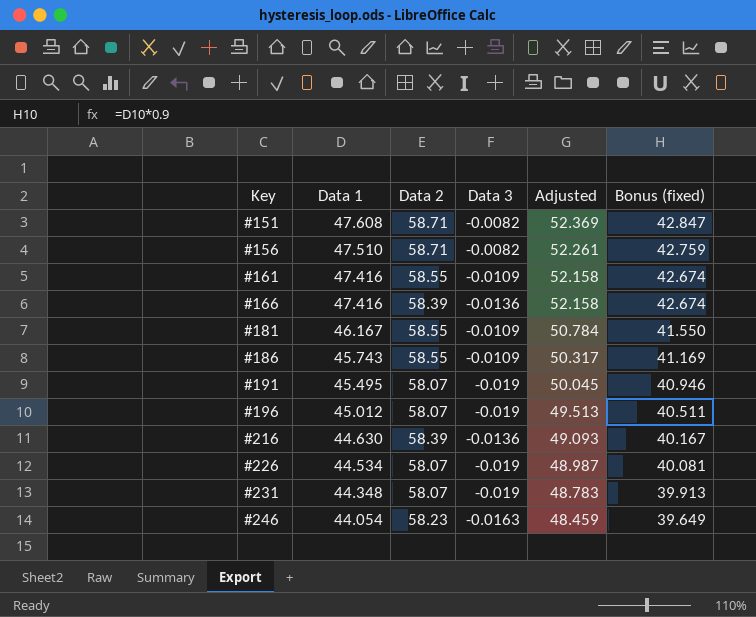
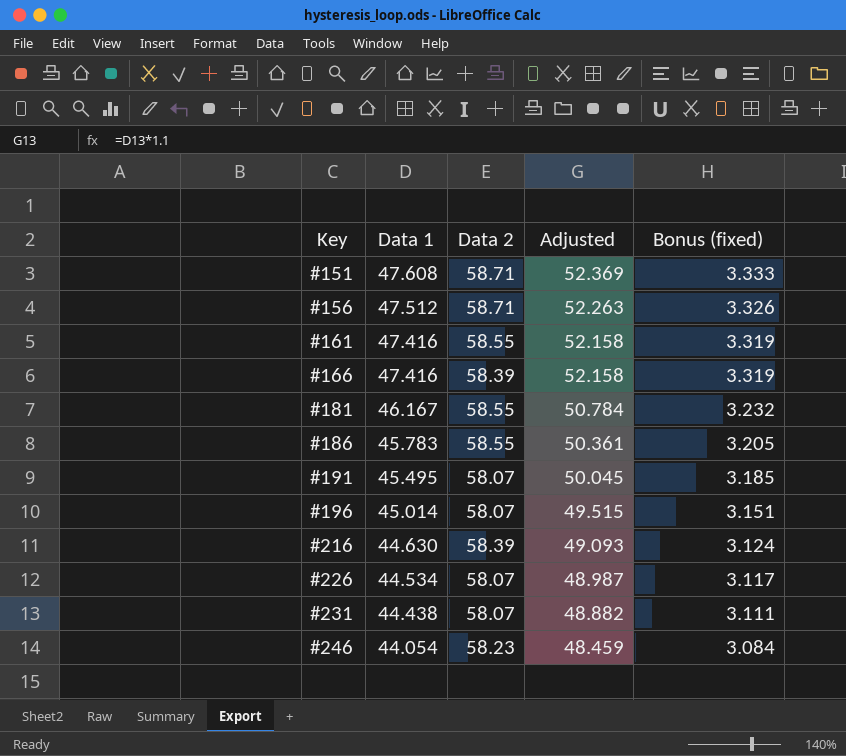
column Data 3 | position: 4 -> none
column Bonus (fixed) | formula: [Data 1] * 0.9 -> [Data 1] * 0.07
#156 | Data 1: 47.510 -> 47.512
#156 | Adjusted: 52.261 -> 52.263
#186 | Data 1: 45.743 -> 45.783
#186 | Adjusted: 50.317 -> 50.361
#196 | Data 1: 45.012 -> 45.014
#196 | Adjusted: 49.513 -> 49.515
#231 | Data 1: 44.348 -> 44.438
#231 | Adjusted: 48.783 -> 48.882

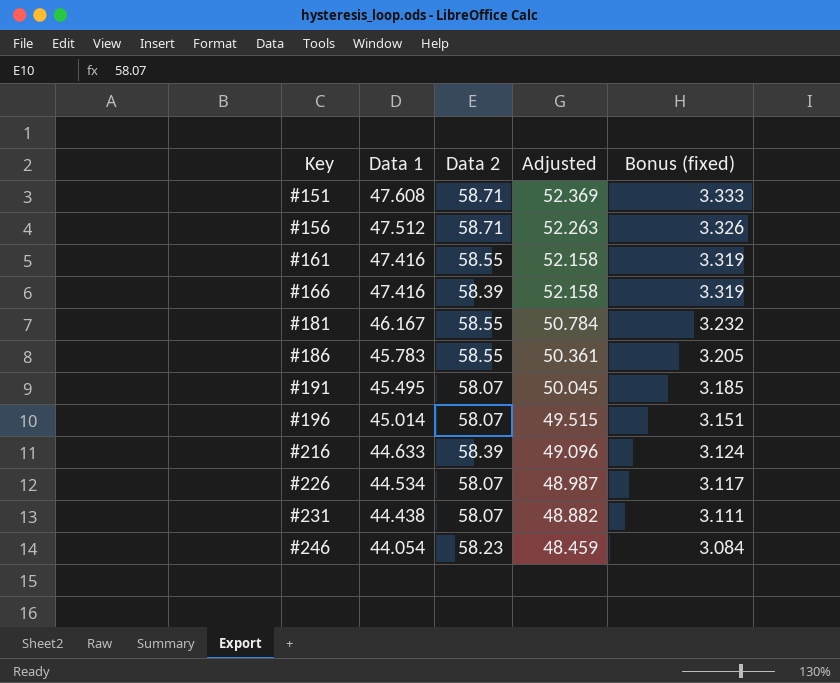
#216 | Data 1: 44.630 -> 44.633
#216 | Adjusted: 49.093 -> 49.096

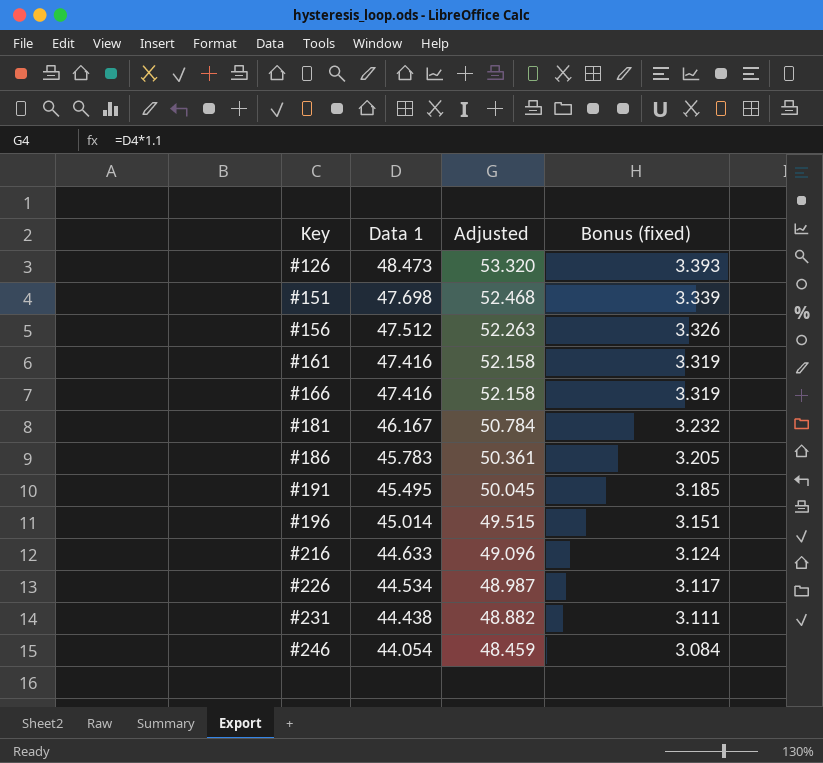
column Data 2 | position: 3 -> none
row #126: none -> 48.473 | 53.320 | 3.393
#151 | Data 1: 47.608 -> 47.698
#151 | Adjusted: 52.369 -> 52.468
#151 | Bonus (fixed): 3.333 -> 3.339

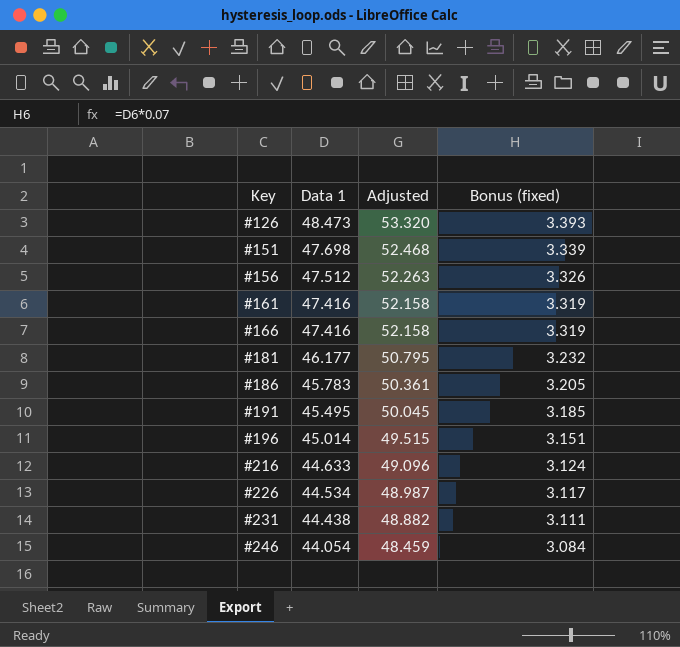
#181 | Data 1: 46.167 -> 46.177
#181 | Adjusted: 50.784 -> 50.795

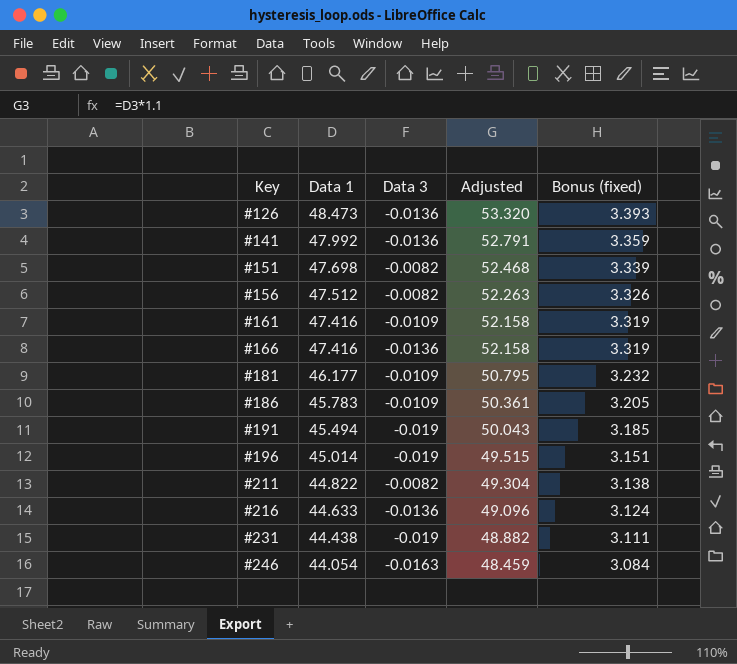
column Data 3 | position: none -> 3
row #226: 44.534 | 48.987 | 3.117 -> none
row #141: none -> 47.992 | -0.0136 | 52.791 | 3.359
#191 | Data 1: 45.495 -> 45.494
#191 | Adjusted: 50.045 -> 50.043
row #211: none -> 44.822 | -0.0082 | 49.304 | 3.138

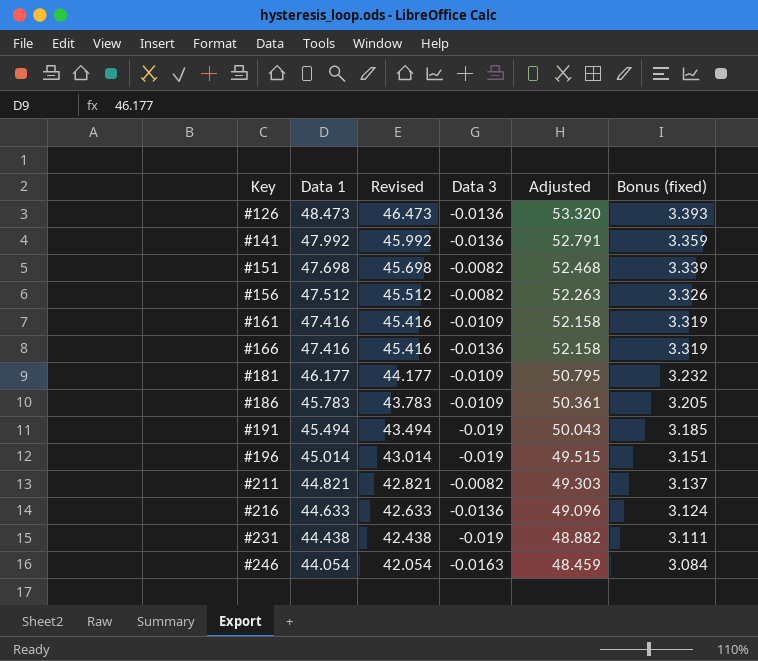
column Revised | formula: none -> [Data 1] - 2
#211 | Data 1: 44.822 -> 44.821
#211 | Adjusted: 49.304 -> 49.303
#211 | Bonus (fixed): 3.138 -> 3.137

